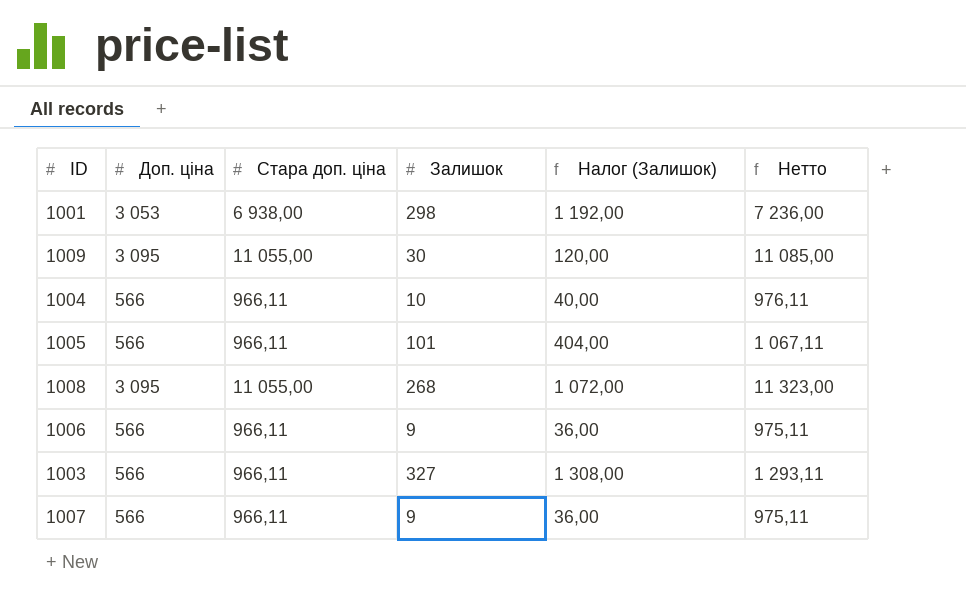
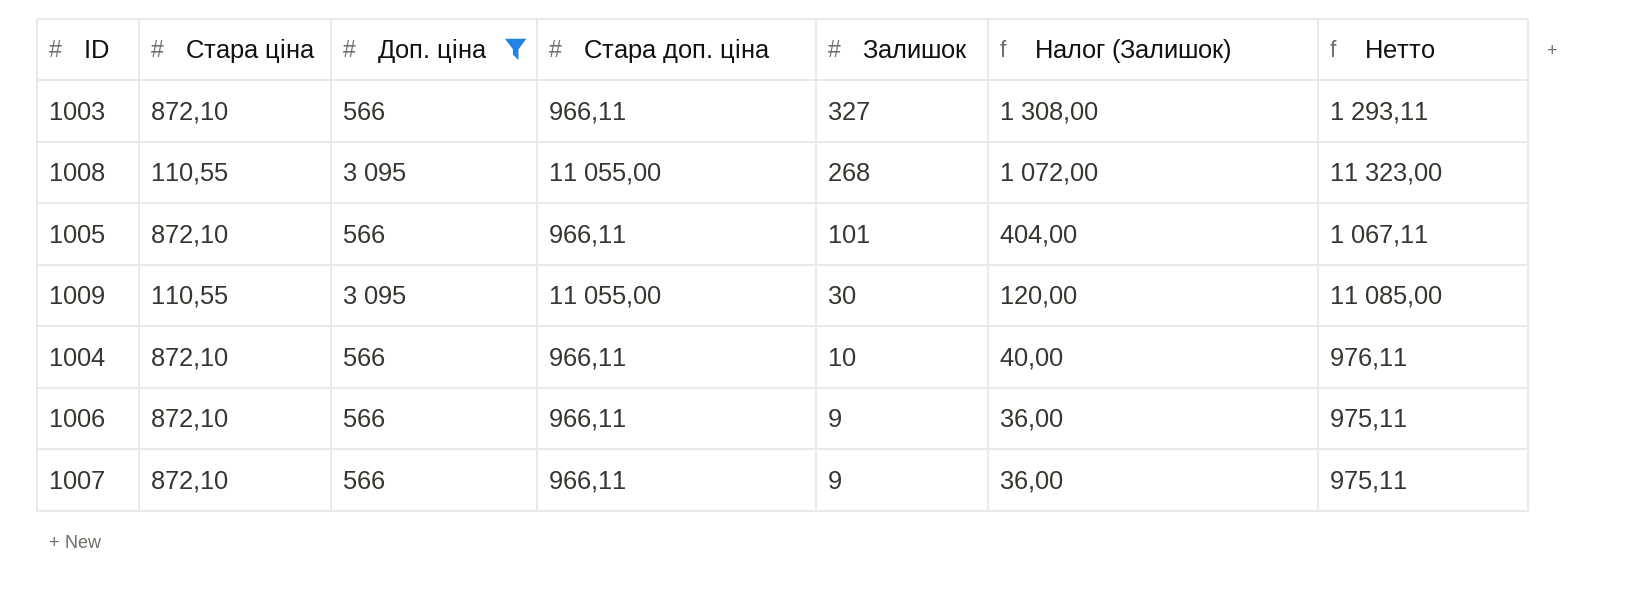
filter: none -> Доп. ціна != 3 053
row order: none -> Залишок descending
column Стара ціна | position: none -> 2

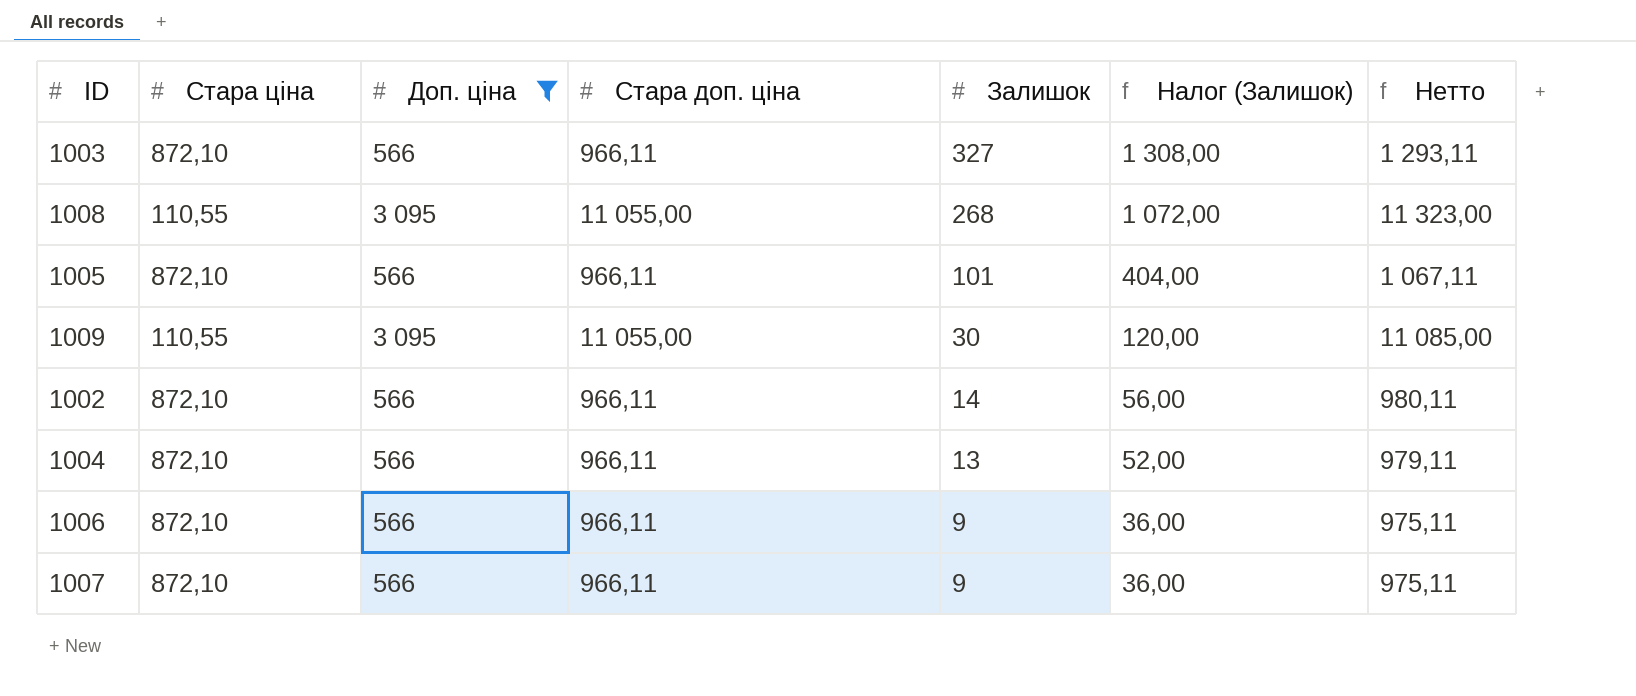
row 1002: none -> 872,10 | 566 | 966,11 | 14 | 56,00 | 980,11
1004 | Залишок: 10 -> 13
1004 | Налог (Залишок): 40,00 -> 52,00
1004 | Нетто: 976,11 -> 979,11

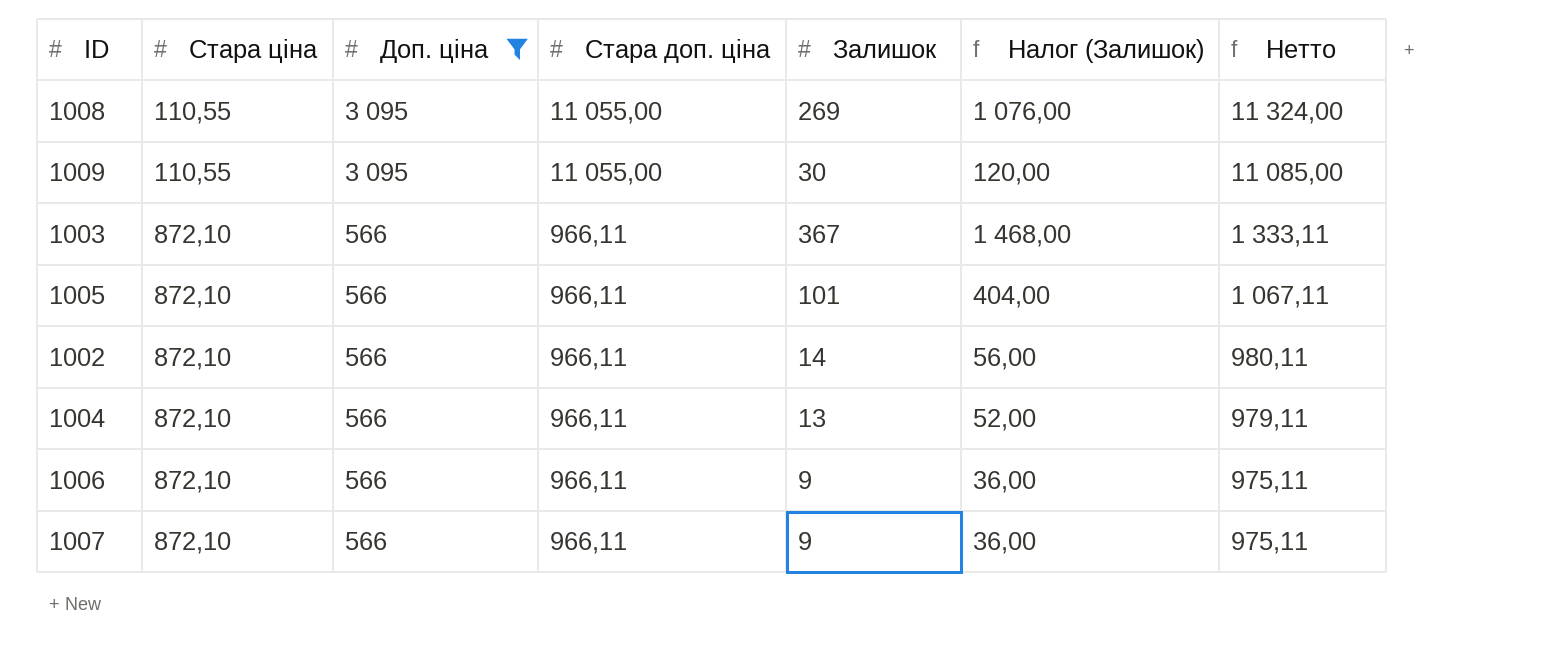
row order: Залишок descending -> Стара ціна ascending
1008 | Залишок: 268 -> 269
1008 | Налог (Залишок): 1 072,00 -> 1 076,00
1008 | Нетто: 11 323,00 -> 11 324,00
1003 | Залишок: 327 -> 367
1003 | Налог (Залишок): 1 308,00 -> 1 468,00
1003 | Нетто: 1 293,11 -> 1 333,11

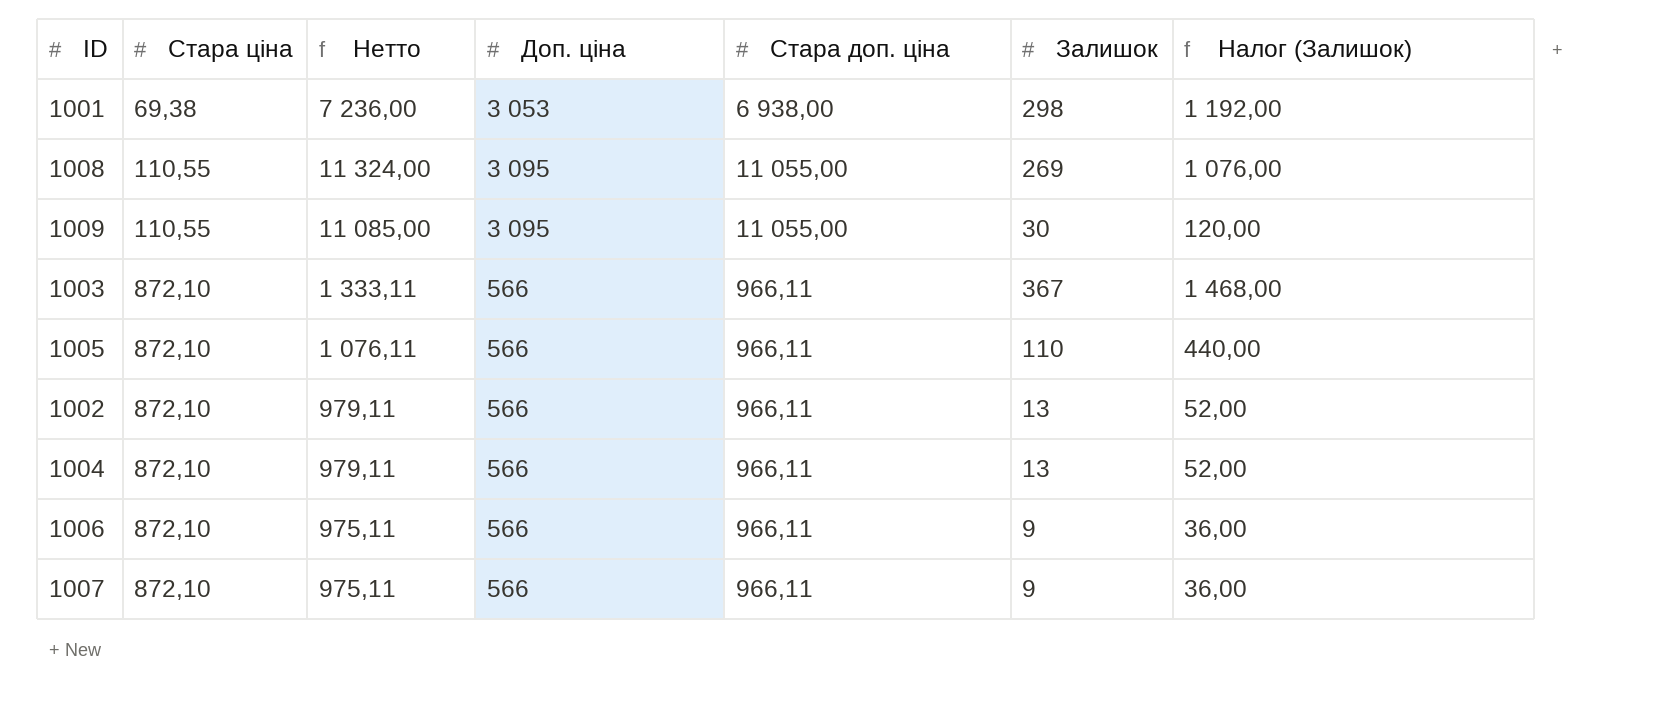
filter: Доп. ціна != 3 053 -> none
column Нетто | position: 7 -> 3
1005 | Нетто: 1 067,11 -> 1 076,11
1005 | Залишок: 101 -> 110
1005 | Налог (Залишок): 404,00 -> 440,00
1002 | Нетто: 980,11 -> 979,11
1002 | Залишок: 14 -> 13
1002 | Налог (Залишок): 56,00 -> 52,00

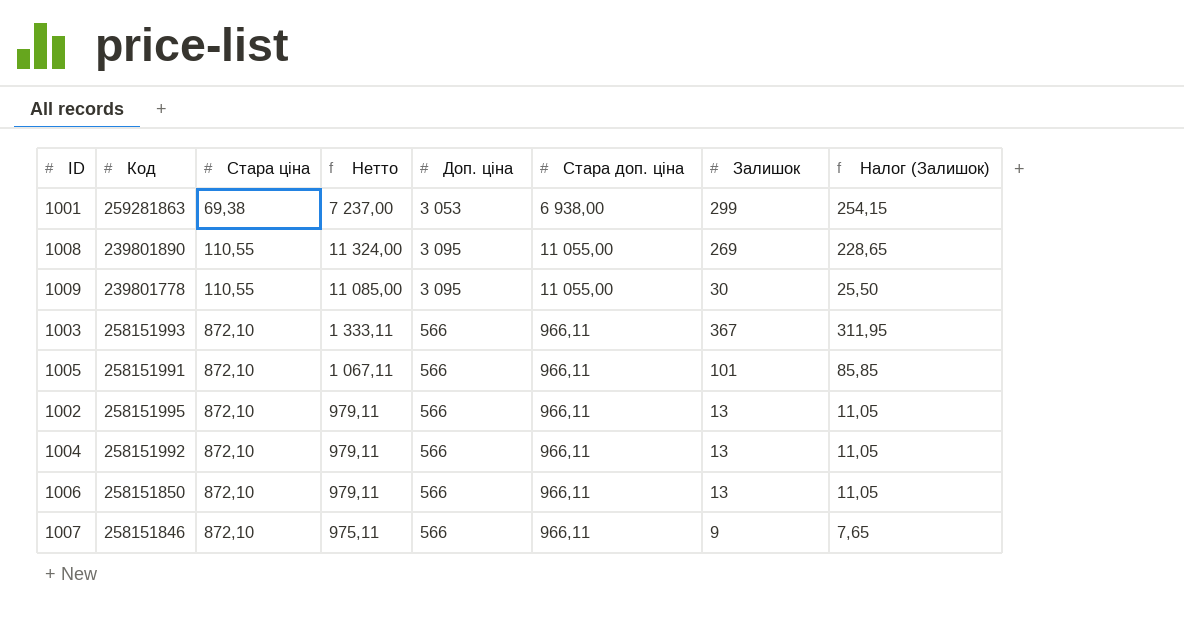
column Код | position: none -> 2
column Налог (Залишок) | formula: [Залишок] * 4 -> [Залишок] * 0,85
1001 | Нетто: 7 236,00 -> 7 237,00
1001 | Залишок: 298 -> 299
1005 | Нетто: 1 076,11 -> 1 067,11
1005 | Залишок: 110 -> 101
1006 | Нетто: 975,11 -> 979,11
1006 | Залишок: 9 -> 13

